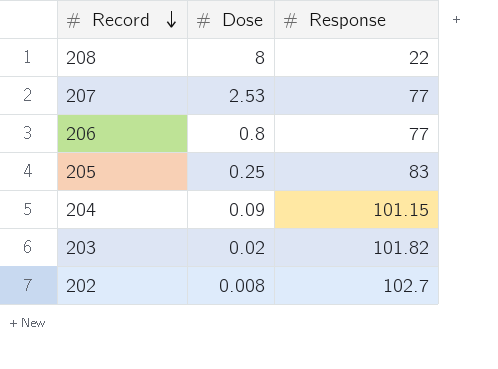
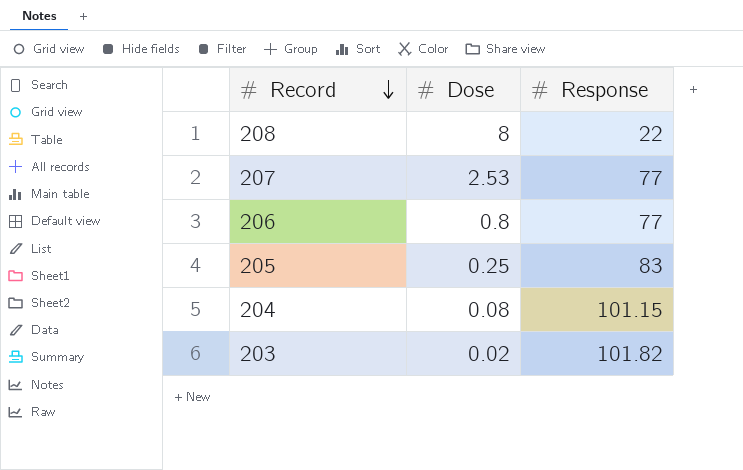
row 202: 0.008 | 102.7 -> none
204 | Dose: 0.09 -> 0.08

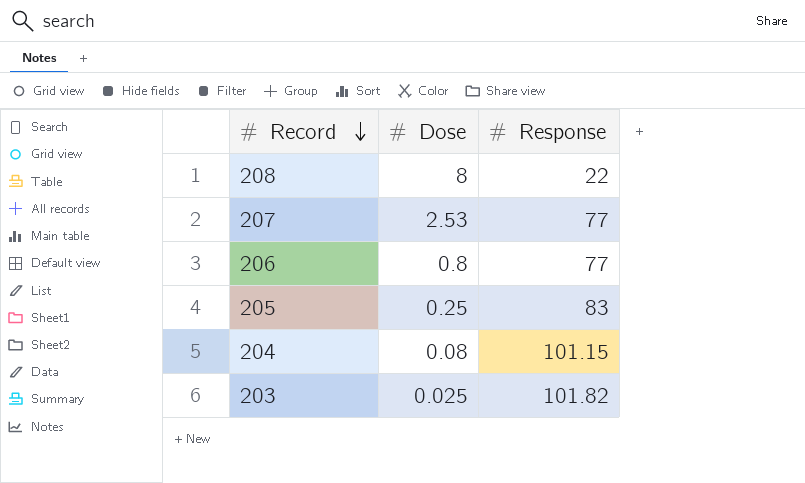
203 | Dose: 0.02 -> 0.025

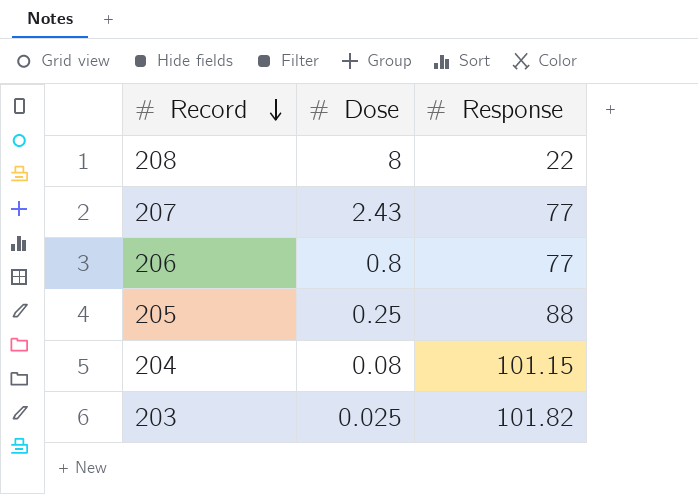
207 | Dose: 2.53 -> 2.43
205 | Response: 83 -> 88

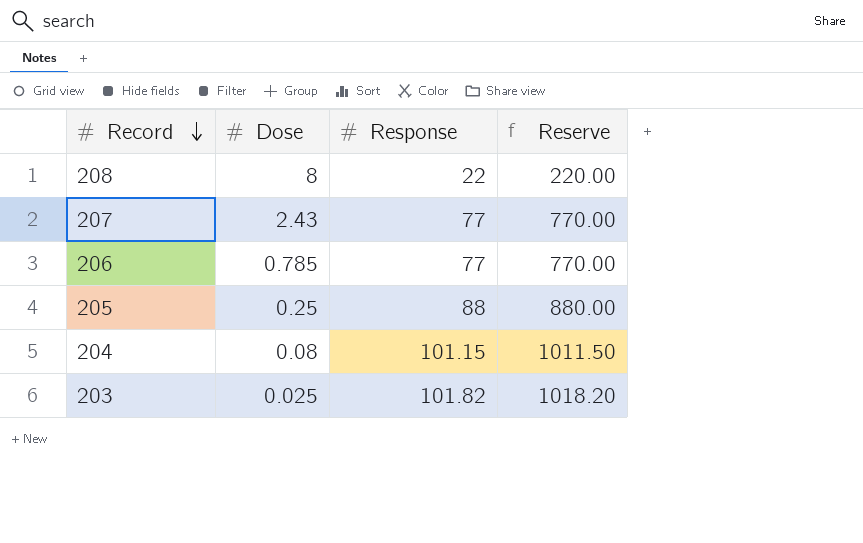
column Reserve | formula: none -> [Response] * 10
206 | Dose: 0.8 -> 0.785

